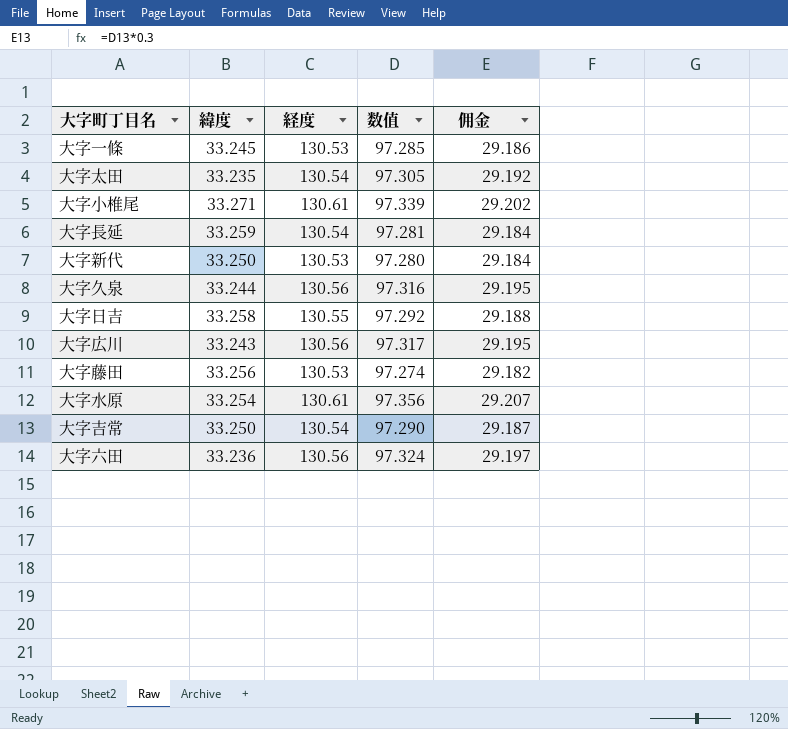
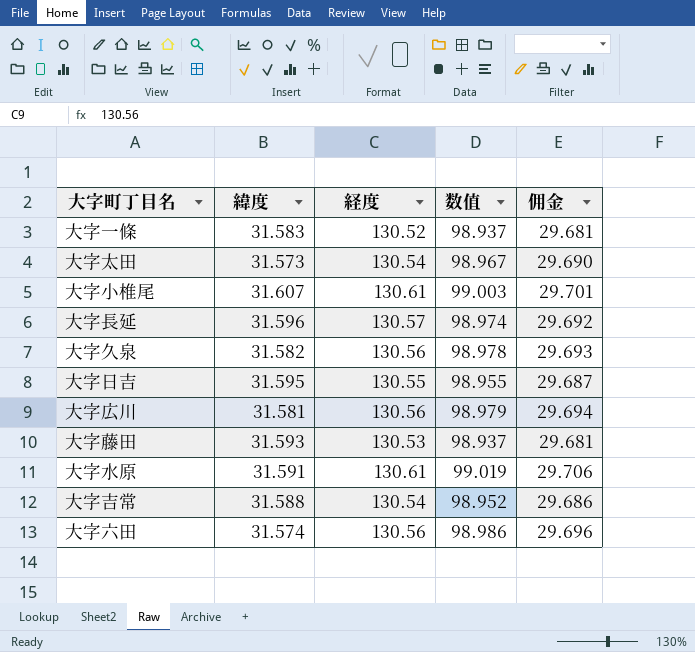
row 大字新代: 33.250 | 130.53 | 97.280 | 29.184 -> none
大字一條 | 緯度: 33.245 -> 31.583
大字一條 | 経度: 130.53 -> 130.52
大字一條 | 数值: 97.285 -> 98.937
大字一條 | 佣金: 29.186 -> 29.681
大字太田 | 緯度: 33.235 -> 31.573
大字太田 | 数值: 97.305 -> 98.967
大字太田 | 佣金: 29.192 -> 29.690
大字小椎尾 | 緯度: 33.271 -> 31.607
大字小椎尾 | 数值: 97.339 -> 99.003
大字小椎尾 | 佣金: 29.202 -> 29.701
大字長延 | 緯度: 33.259 -> 31.596
大字長延 | 経度: 130.54 -> 130.57
大字長延 | 数值: 97.281 -> 98.974
大字長延 | 佣金: 29.184 -> 29.692
大字久泉 | 緯度: 33.244 -> 31.582
大字久泉 | 数值: 97.316 -> 98.978
大字久泉 | 佣金: 29.195 -> 29.693
大字日吉 | 緯度: 33.258 -> 31.595
大字日吉 | 数值: 97.292 -> 98.955
大字日吉 | 佣金: 29.188 -> 29.687
大字広川 | 緯度: 33.243 -> 31.581
大字広川 | 数值: 97.317 -> 98.979
大字広川 | 佣金: 29.195 -> 29.694
大字藤田 | 緯度: 33.256 -> 31.593
大字藤田 | 数值: 97.274 -> 98.937
大字藤田 | 佣金: 29.182 -> 29.681
大字水原 | 緯度: 33.254 -> 31.591
大字水原 | 数值: 97.356 -> 99.019
大字水原 | 佣金: 29.207 -> 29.706
大字吉常 | 緯度: 33.250 -> 31.588
大字吉常 | 数值: 97.290 -> 98.952
大字吉常 | 佣金: 29.187 -> 29.686
大字六田 | 緯度: 33.236 -> 31.574
大字六田 | 数值: 97.324 -> 98.986
大字六田 | 佣金: 29.197 -> 29.696

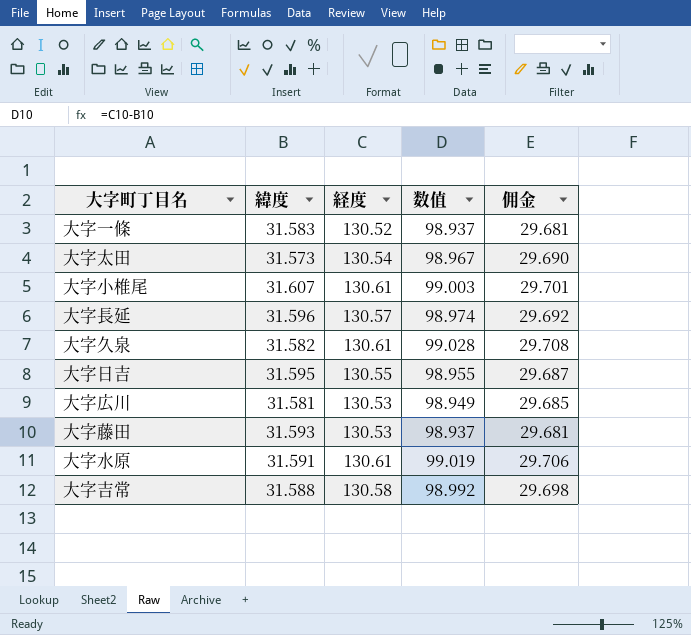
row 大字六田: 31.574 | 130.56 | 98.986 | 29.696 -> none
大字久泉 | 経度: 130.56 -> 130.61
大字久泉 | 数值: 98.978 -> 99.028
大字久泉 | 佣金: 29.693 -> 29.708
大字広川 | 経度: 130.56 -> 130.53
大字広川 | 数值: 98.979 -> 98.949
大字広川 | 佣金: 29.694 -> 29.685
大字吉常 | 経度: 130.54 -> 130.58
大字吉常 | 数值: 98.952 -> 98.992
大字吉常 | 佣金: 29.686 -> 29.698

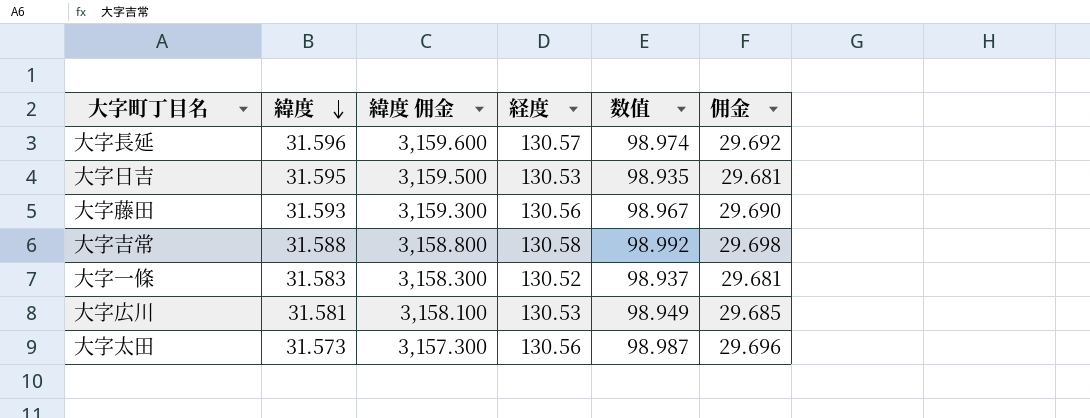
row order: none -> 緯度 descending
column 緯度 佣金 | formula: none -> [緯度] * 100
row 大字小椎尾: 31.607 | 130.61 | 99.003 | 29.701 -> none
row 大字久泉: 31.582 | 130.61 | 99.028 | 29.708 -> none
row 大字水原: 31.591 | 130.61 | 99.019 | 29.706 -> none
大字日吉 | 経度: 130.55 -> 130.53
大字日吉 | 数值: 98.955 -> 98.935
大字日吉 | 佣金: 29.687 -> 29.681
大字藤田 | 経度: 130.53 -> 130.56
大字藤田 | 数值: 98.937 -> 98.967
大字藤田 | 佣金: 29.681 -> 29.690
大字太田 | 経度: 130.54 -> 130.56
大字太田 | 数值: 98.967 -> 98.987
大字太田 | 佣金: 29.690 -> 29.696

